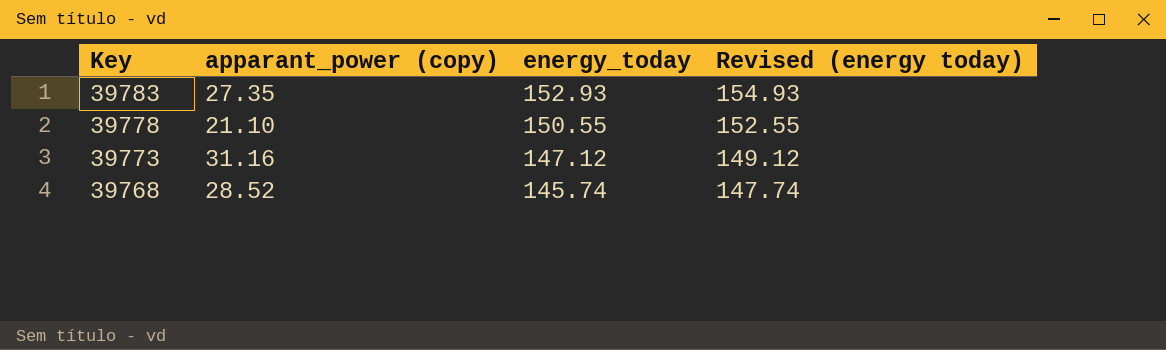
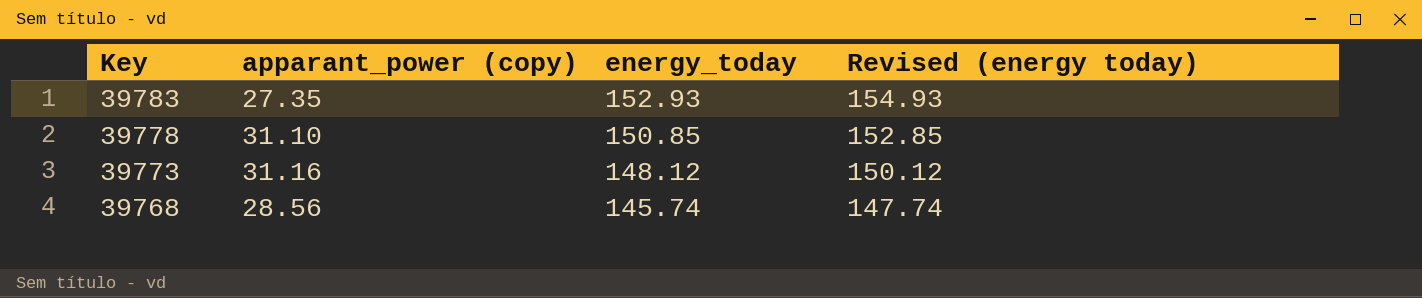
39778 | apparant_power (copy): 21.10 -> 31.10
39778 | energy_today: 150.55 -> 150.85
39778 | Revised (energy today): 152.55 -> 152.85
39773 | energy_today: 147.12 -> 148.12
39773 | Revised (energy today): 149.12 -> 150.12
39768 | apparant_power (copy): 28.52 -> 28.56

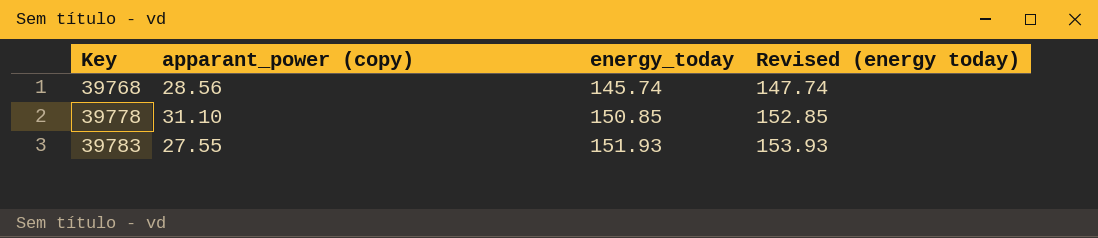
row order: Key descending -> Key ascending
row 39773: 31.16 | 148.12 | 150.12 -> none
39783 | apparant_power (copy): 27.35 -> 27.55
39783 | energy_today: 152.93 -> 151.93
39783 | Revised (energy today): 154.93 -> 153.93

